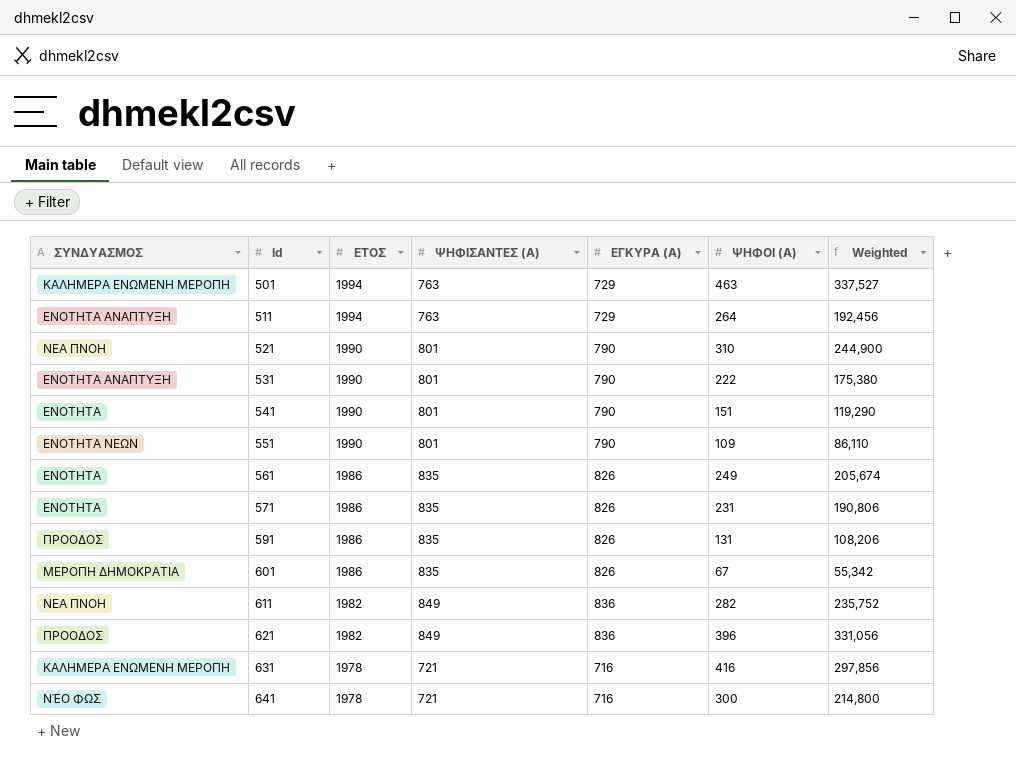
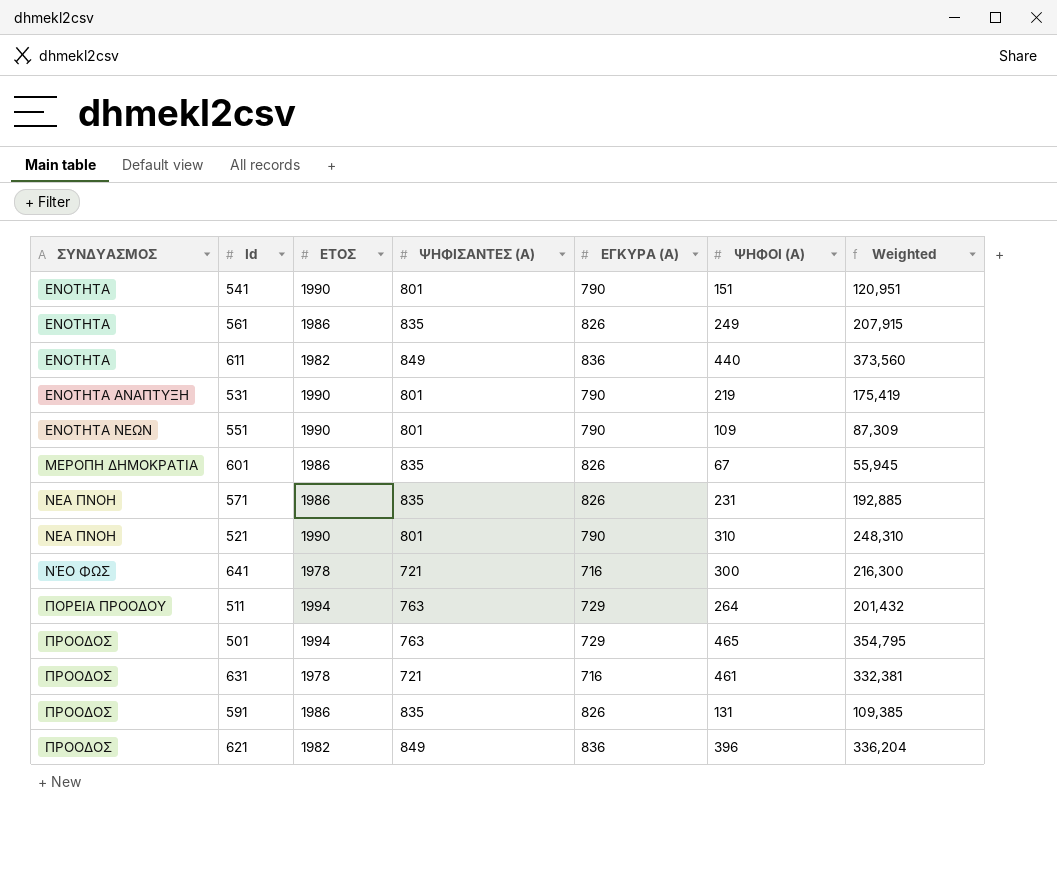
row order: Id ascending -> ΣΥΝΔΥΑΣΜΟΣ ascending
column Weighted | formula: [ΕΓΚΥΡΑ (Α)] * [ΨΗΦΟΙ (Α)] -> [ΨΗΦΙΣΑΝΤΕΣ (Α)] * [ΨΗΦΟΙ (Α)]
611 | ΣΥΝΔΥΑΣΜΟΣ: ΝΕΑ ΠΝΟΗ -> ΕΝΟΤΗΤΑ
611 | ΨΗΦΟΙ (Α): 282 -> 440
531 | ΨΗΦΟΙ (Α): 222 -> 219
571 | ΣΥΝΔΥΑΣΜΟΣ: ΕΝΟΤΗΤΑ -> ΝΕΑ ΠΝΟΗ
511 | ΣΥΝΔΥΑΣΜΟΣ: ΕΝΟΤΗΤΑ ΑΝΑΠΤΥΞΗ -> ΠΟΡΕΙΑ ΠΡΟΟΔΟΥ
501 | ΣΥΝΔΥΑΣΜΟΣ: ΚΑΛΗΜΕΡΑ ΕΝΩΜΕΝΗ ΜΕΡΟΠΗ -> ΠΡΟΟΔΟΣ
501 | ΨΗΦΟΙ (Α): 463 -> 465
631 | ΣΥΝΔΥΑΣΜΟΣ: ΚΑΛΗΜΕΡΑ ΕΝΩΜΕΝΗ ΜΕΡΟΠΗ -> ΠΡΟΟΔΟΣ
631 | ΨΗΦΟΙ (Α): 416 -> 461

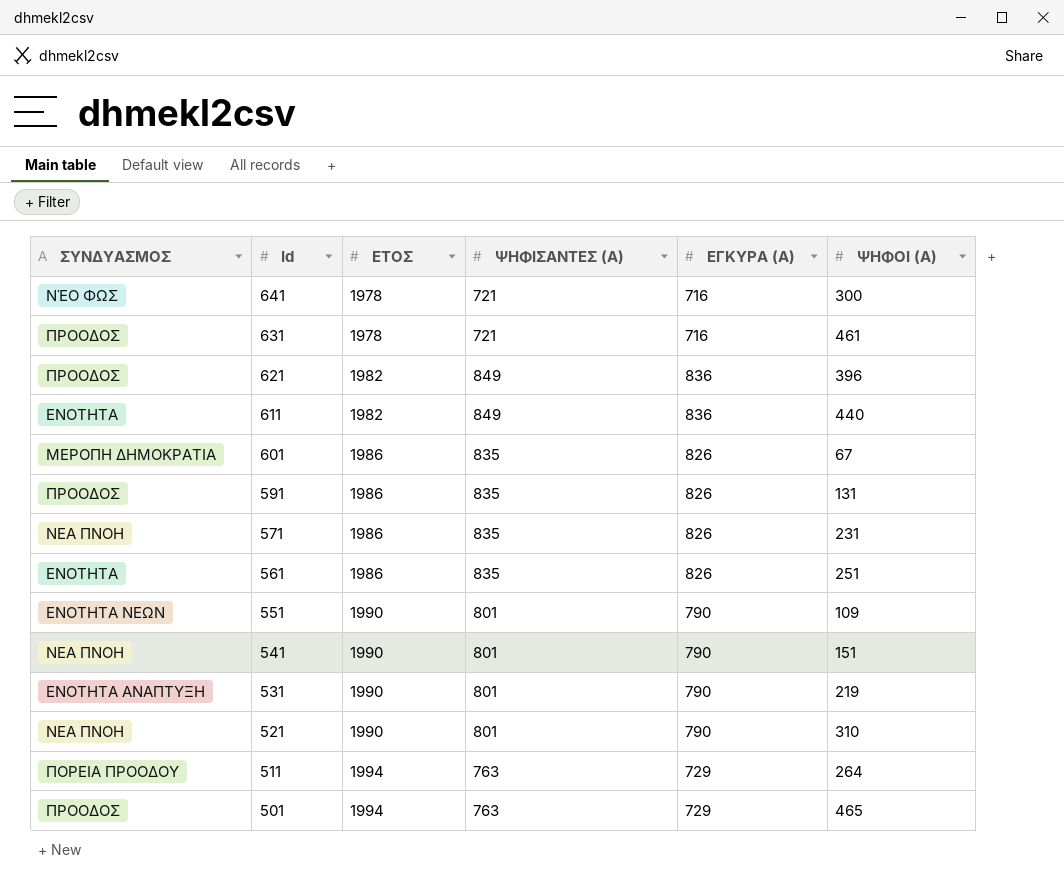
row order: ΣΥΝΔΥΑΣΜΟΣ ascending -> Id descending
column Weighted | formula: [ΨΗΦΙΣΑΝΤΕΣ (Α)] * [ΨΗΦΟΙ (Α)] -> none
561 | ΨΗΦΟΙ (Α): 249 -> 251
541 | ΣΥΝΔΥΑΣΜΟΣ: ΕΝΟΤΗΤΑ -> ΝΕΑ ΠΝΟΗ

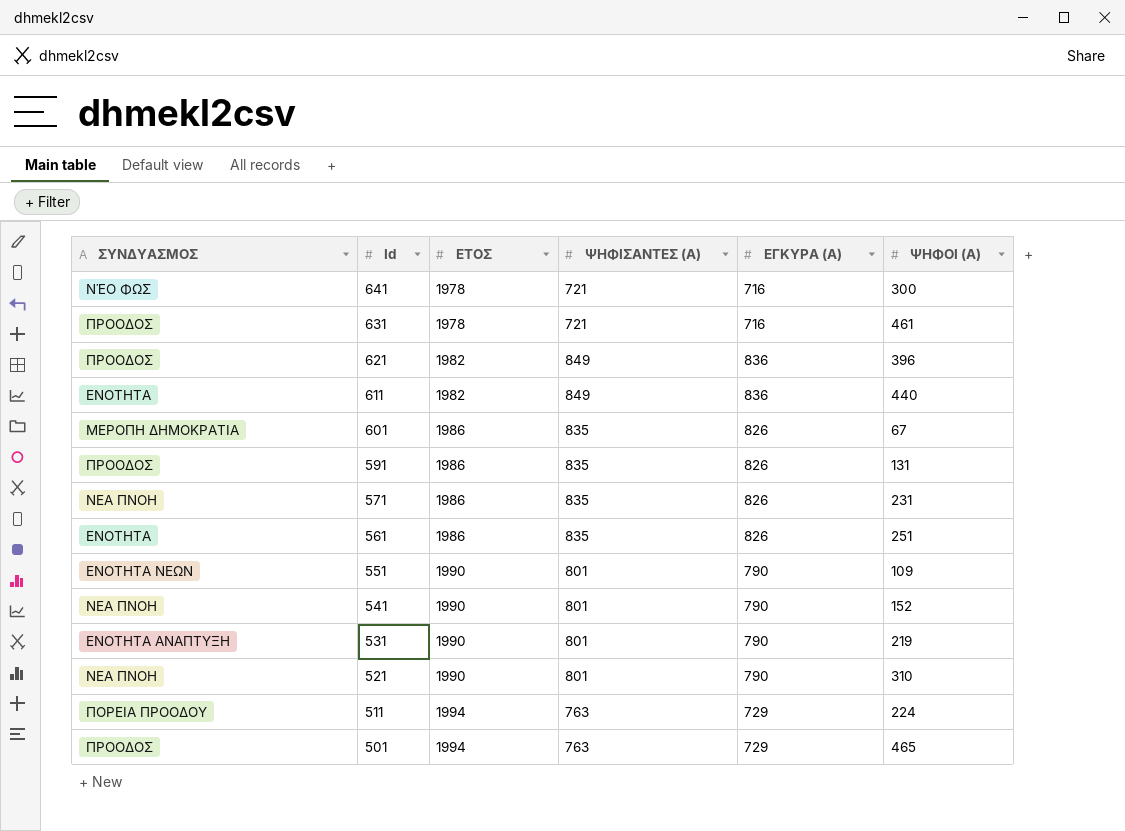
541 | ΨΗΦΟΙ (Α): 151 -> 152
511 | ΨΗΦΟΙ (Α): 264 -> 224

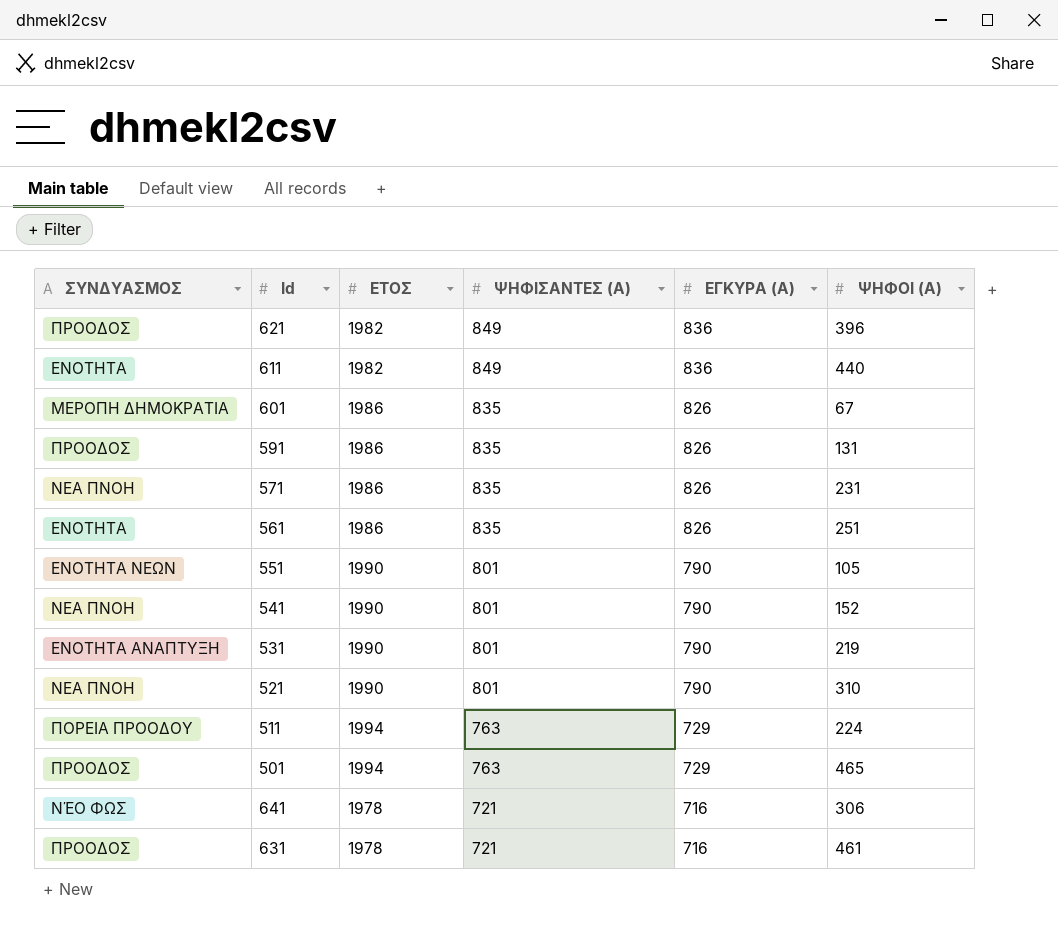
row order: Id descending -> ΨΗΦΙΣΑΝΤΕΣ (Α) descending
551 | ΨΗΦΟΙ (Α): 109 -> 105
641 | ΨΗΦΟΙ (Α): 300 -> 306

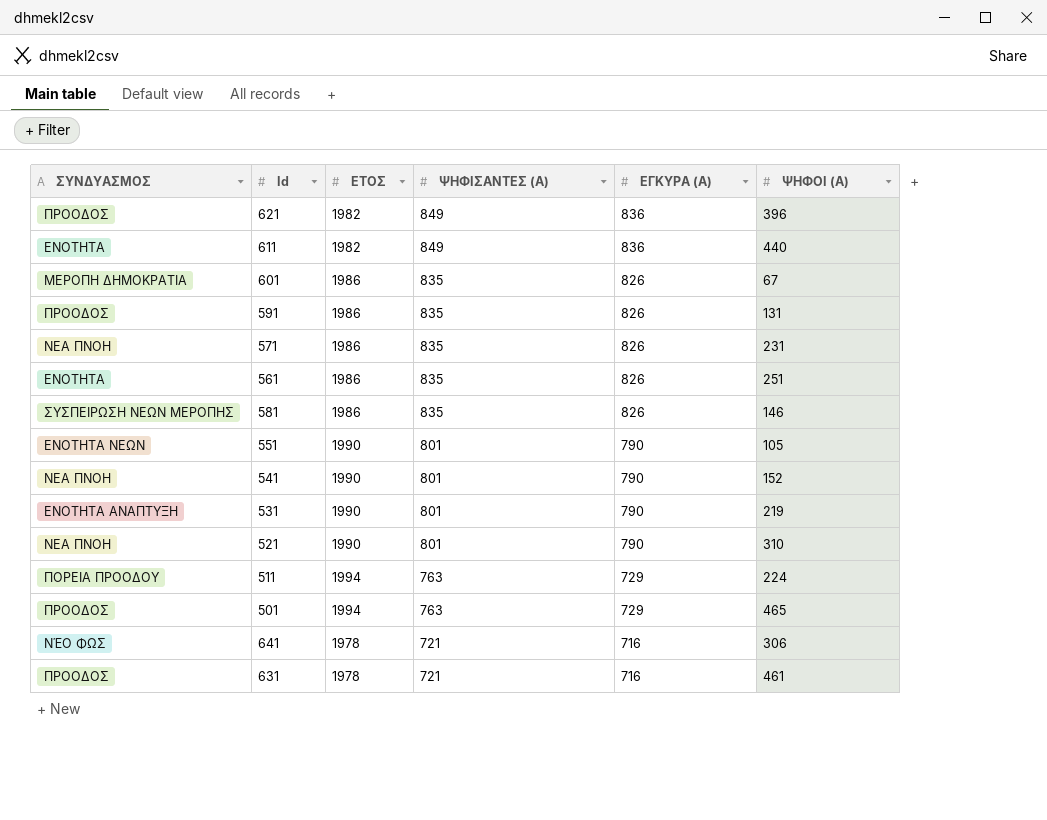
row 581: none -> ΣΥΣΠΕΙΡΩΣΗ ΝΕΩΝ ΜΕΡΟΠΗΣ | 1986 | 835 | 826 | 146

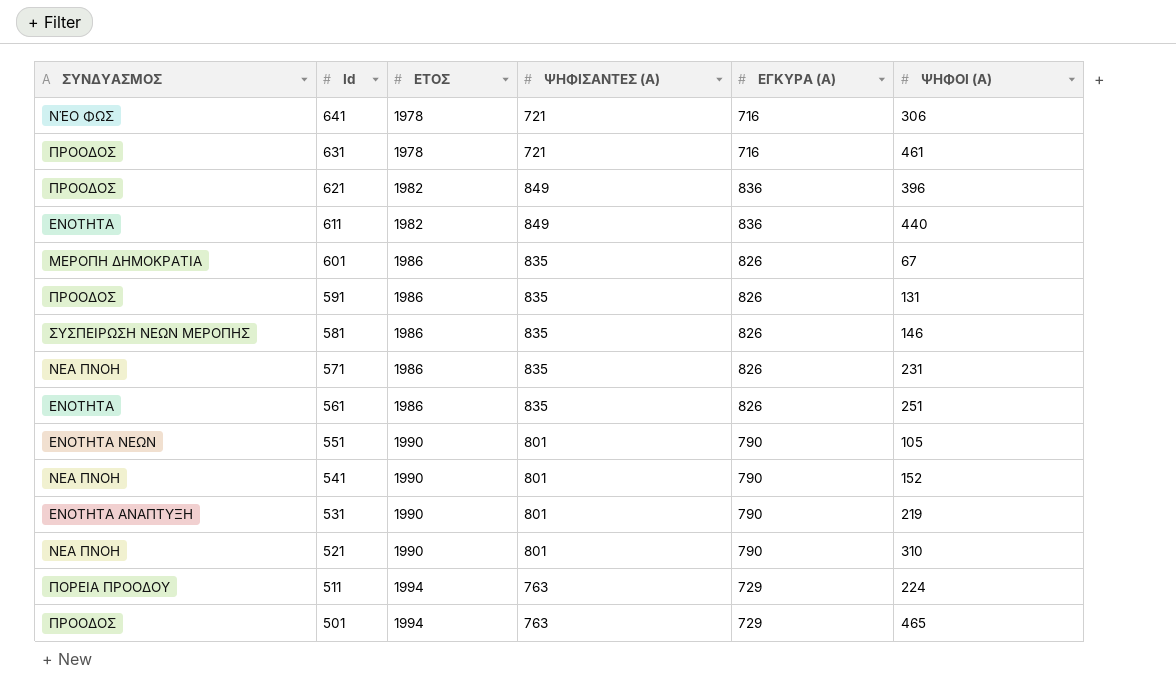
row order: ΨΗΦΙΣΑΝΤΕΣ (Α) descending -> Id descending

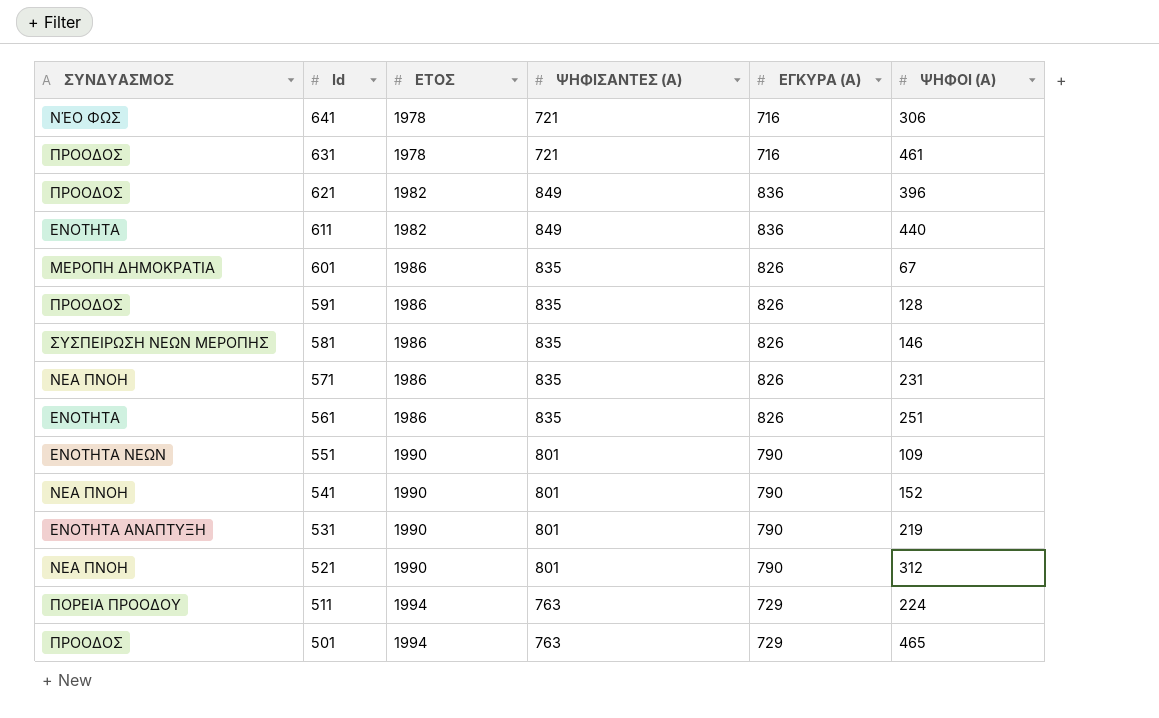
591 | ΨΗΦΟΙ (Α): 131 -> 128
551 | ΨΗΦΟΙ (Α): 105 -> 109
521 | ΨΗΦΟΙ (Α): 310 -> 312

